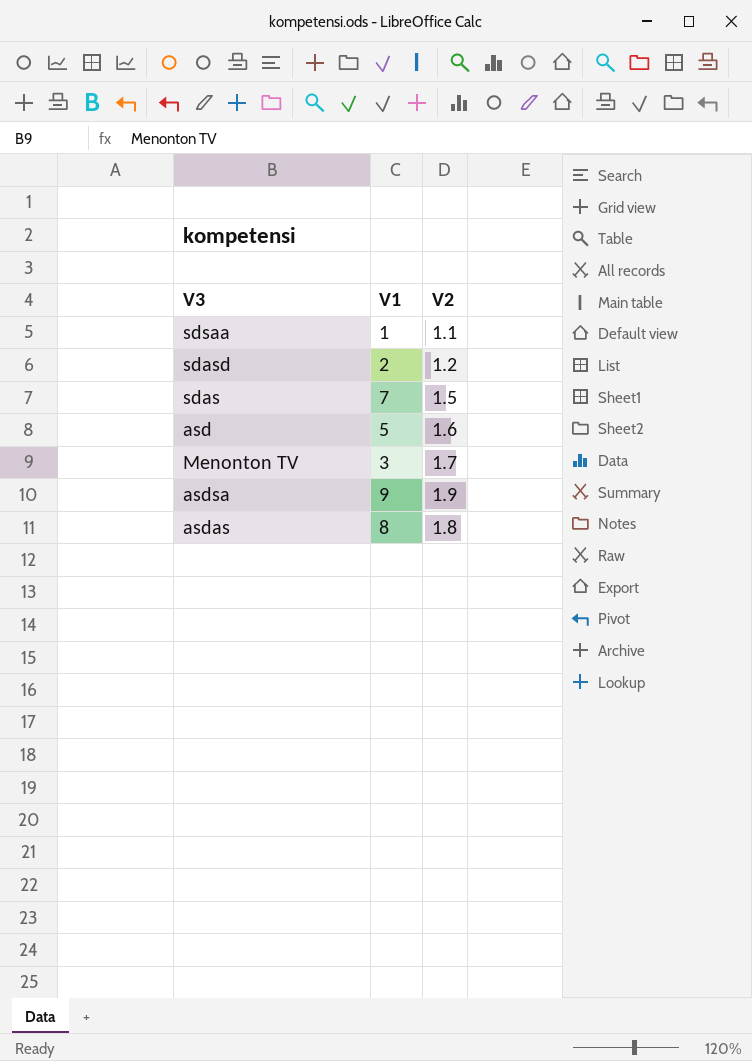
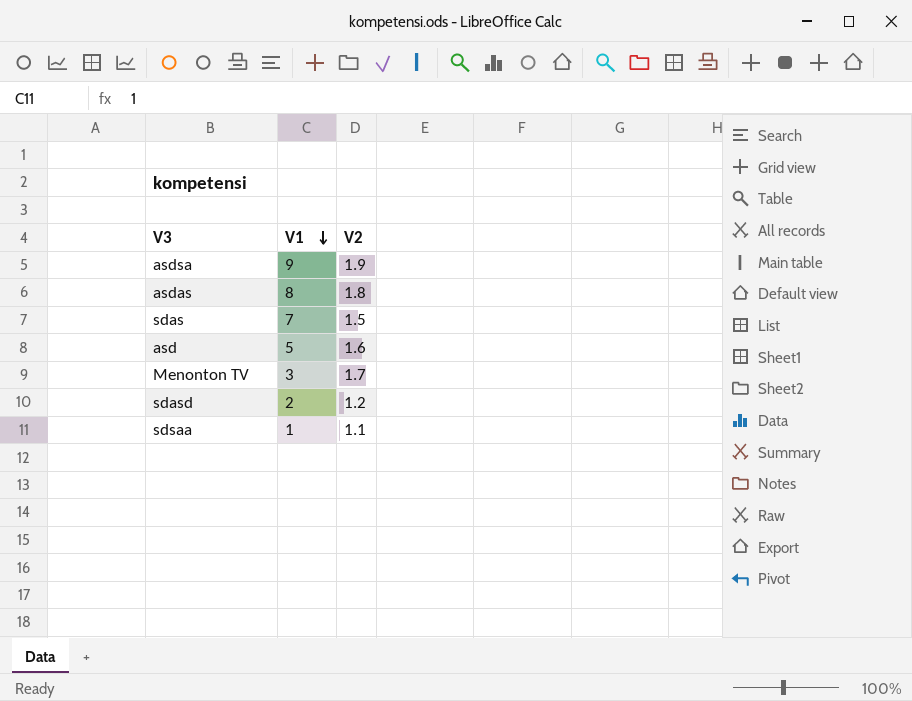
row order: none -> V1 descending

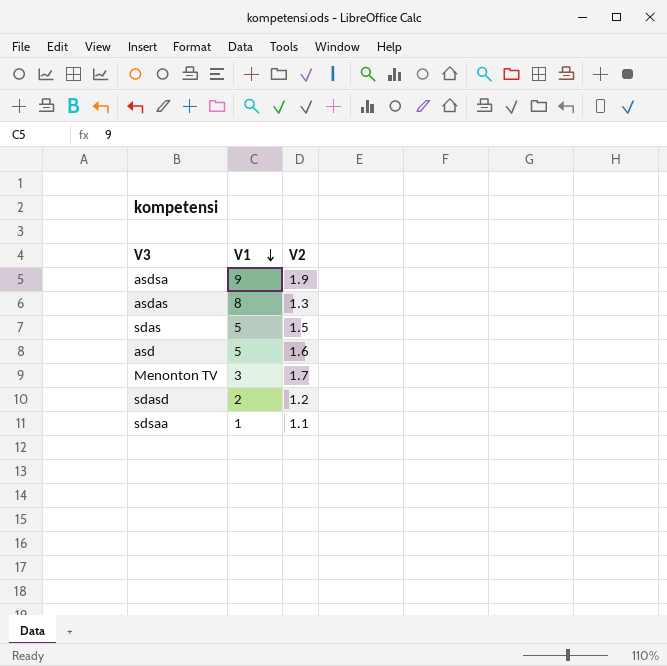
asdas | V2: 1.8 -> 1.3
sdas | V1: 7 -> 5

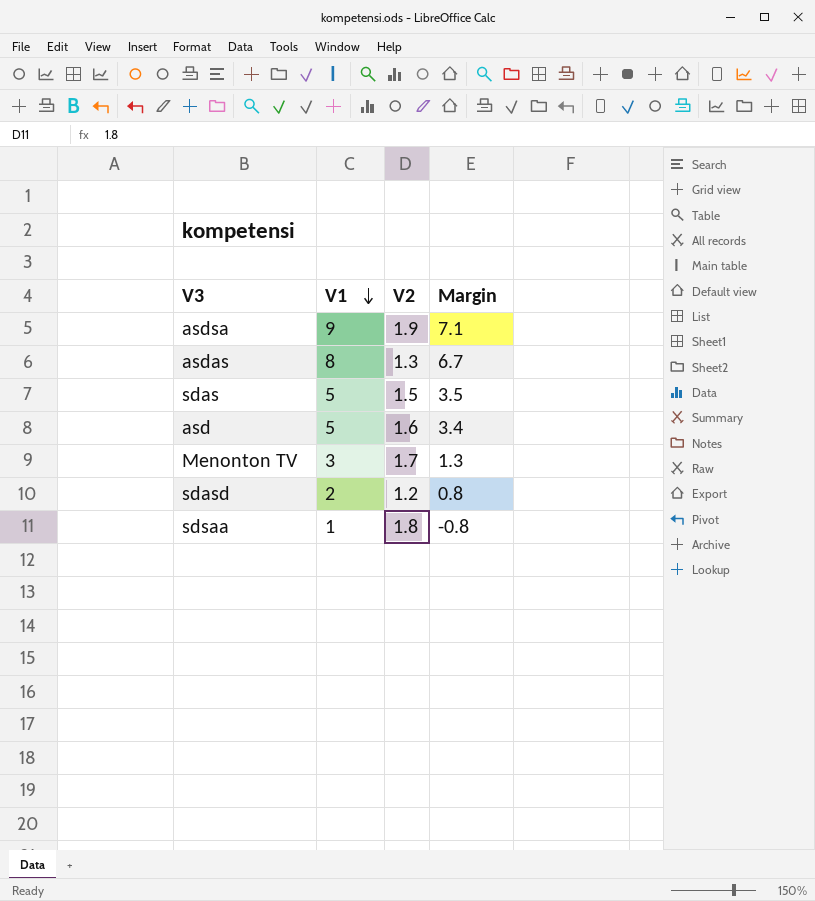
column Margin | formula: none -> [V1] - [V2]
sdsaa | V2: 1.1 -> 1.8

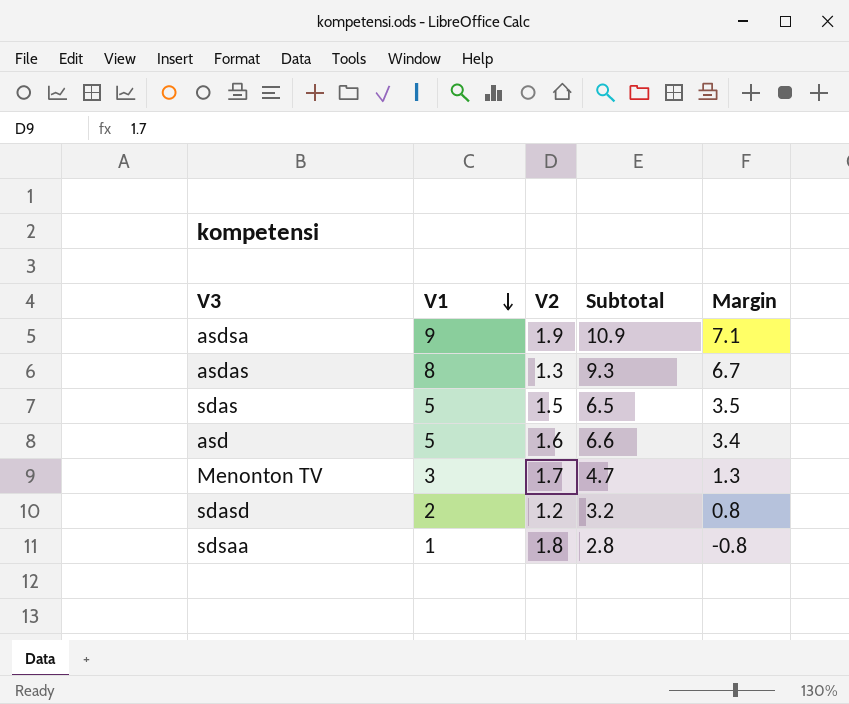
column Subtotal | formula: none -> [V1] + [V2]

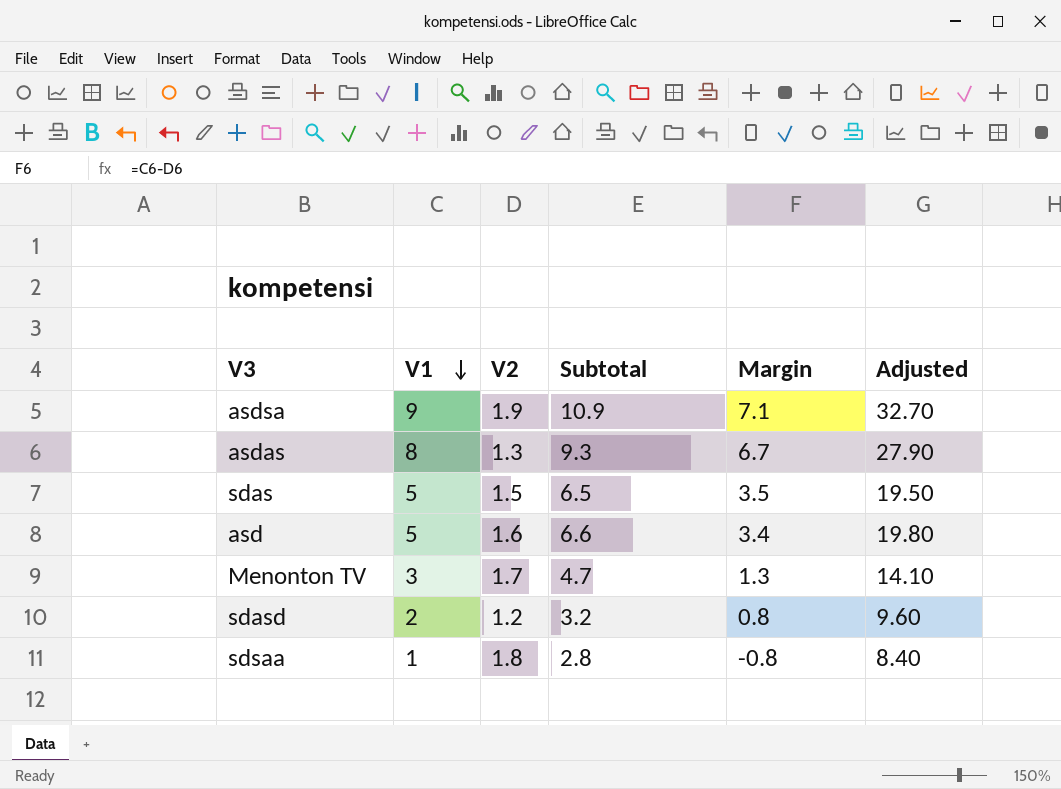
column Adjusted | formula: none -> [Subtotal] * 3

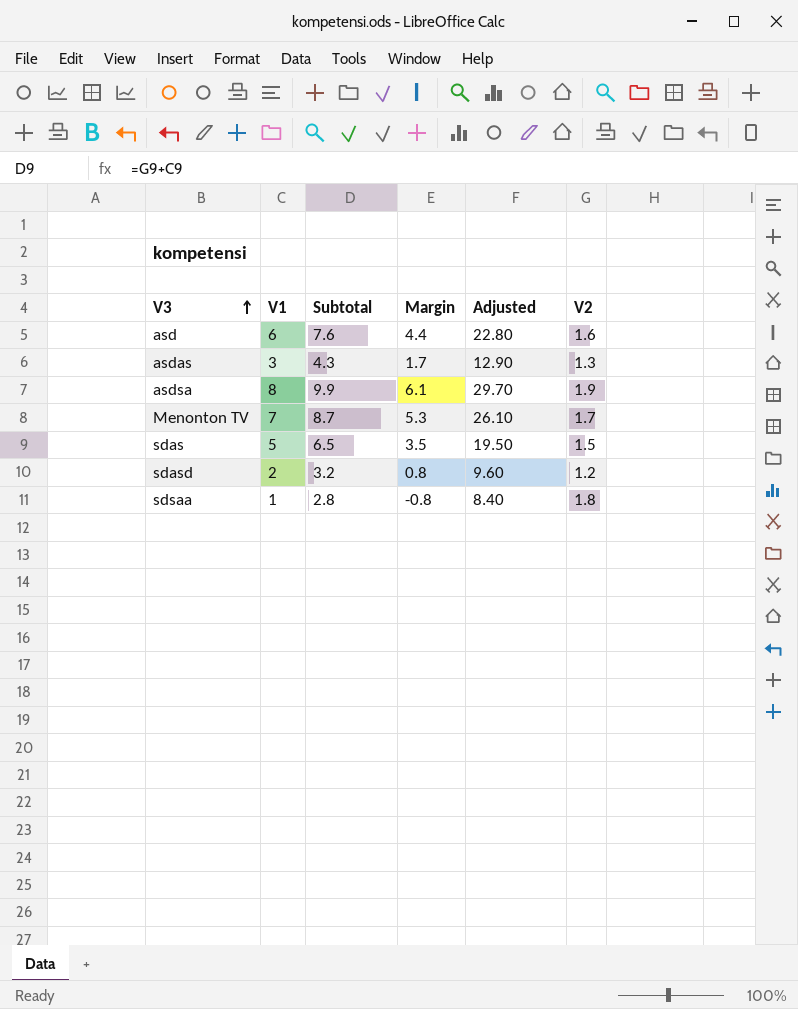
row order: V1 descending -> V3 ascending
column V2 | position: 3 -> 6
asd | V1: 5 -> 6
asd | Subtotal: 6.6 -> 7.6
asd | Margin: 3.4 -> 4.4
asd | Adjusted: 19.80 -> 22.80
asdas | V1: 8 -> 3
asdas | Subtotal: 9.3 -> 4.3
asdas | Margin: 6.7 -> 1.7
asdas | Adjusted: 27.90 -> 12.90
asdsa | V1: 9 -> 8
asdsa | Subtotal: 10.9 -> 9.9
asdsa | Margin: 7.1 -> 6.1
asdsa | Adjusted: 32.70 -> 29.70
Menonton TV | V1: 3 -> 7
Menonton TV | Subtotal: 4.7 -> 8.7
Menonton TV | Margin: 1.3 -> 5.3
Menonton TV | Adjusted: 14.10 -> 26.10

